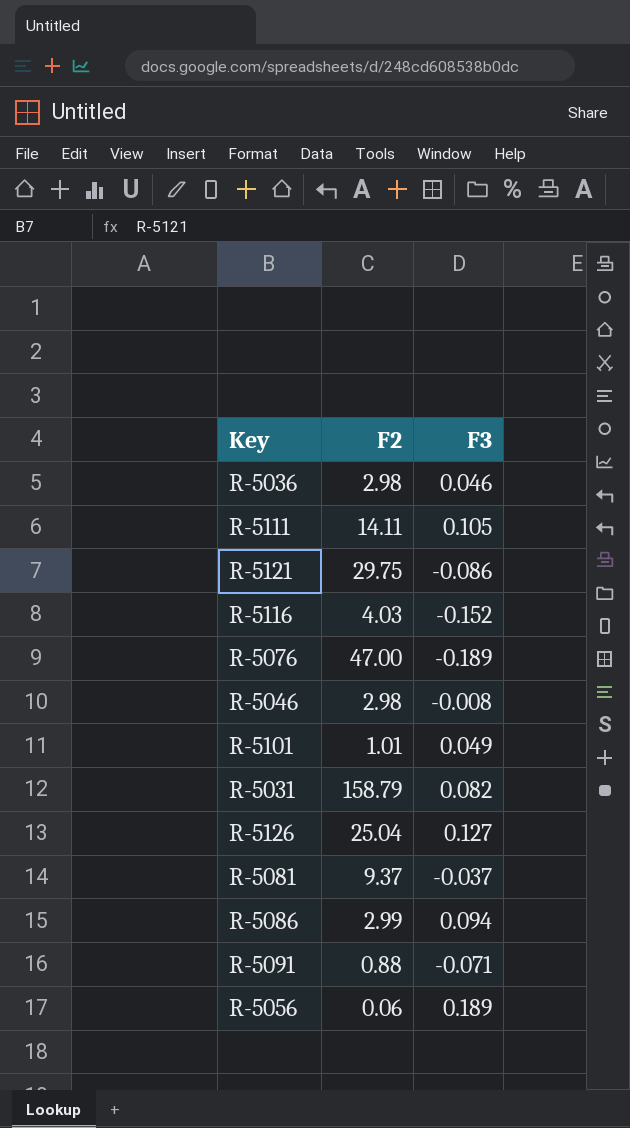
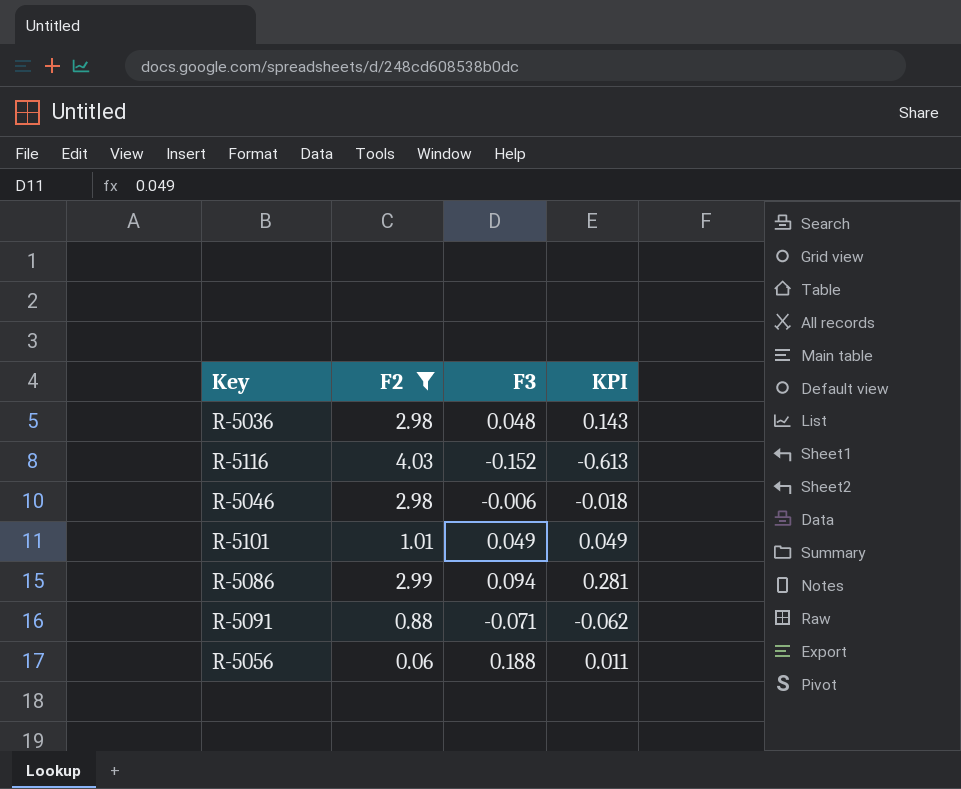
filter: none -> F2 <= 4.03
column KPI | formula: none -> [F2] * [F3]
R-5036 | F3: 0.046 -> 0.048
R-5046 | F3: -0.008 -> -0.006
R-5056 | F3: 0.189 -> 0.188

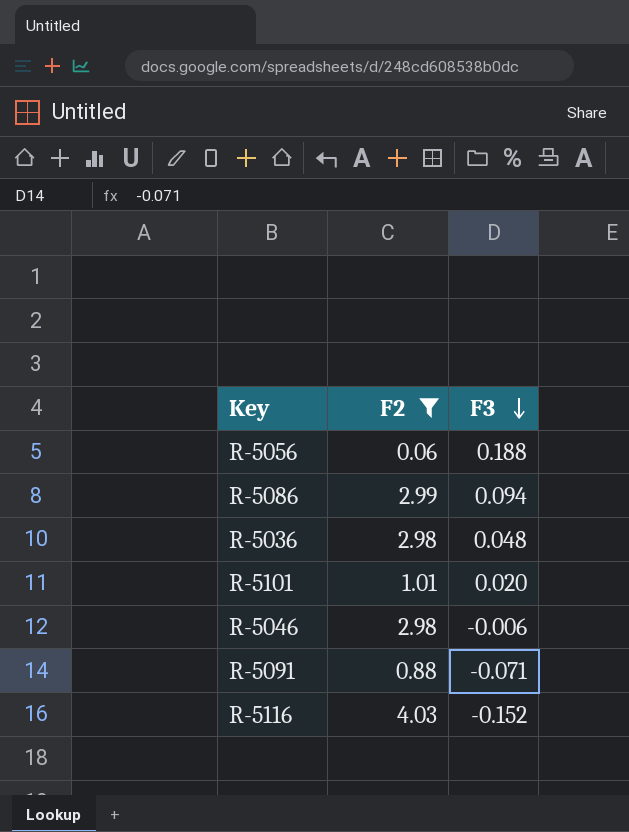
row order: none -> F3 descending
column KPI | formula: [F2] * [F3] -> none
R-5101 | F3: 0.049 -> 0.020

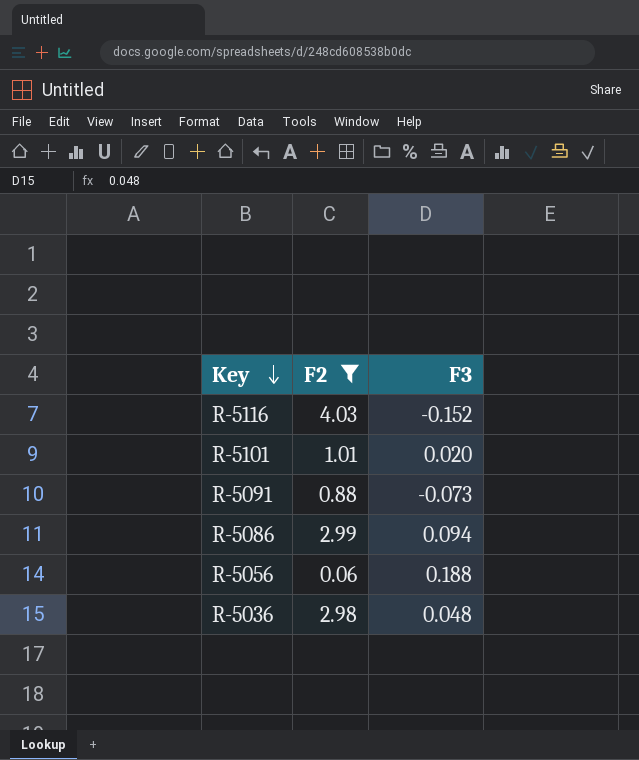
row order: F3 descending -> Key descending
row R-5046: 2.98 | -0.006 -> none
R-5091 | F3: -0.071 -> -0.073

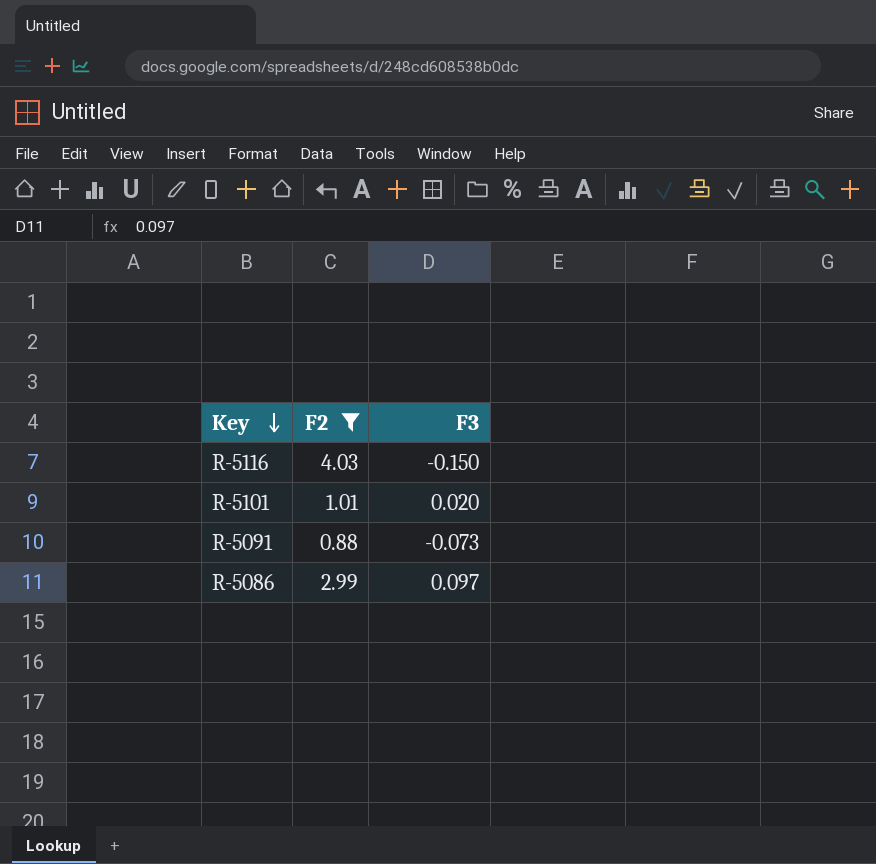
row R-5056: 0.06 | 0.188 -> none
row R-5036: 2.98 | 0.048 -> none
R-5116 | F3: -0.152 -> -0.150
R-5086 | F3: 0.094 -> 0.097

